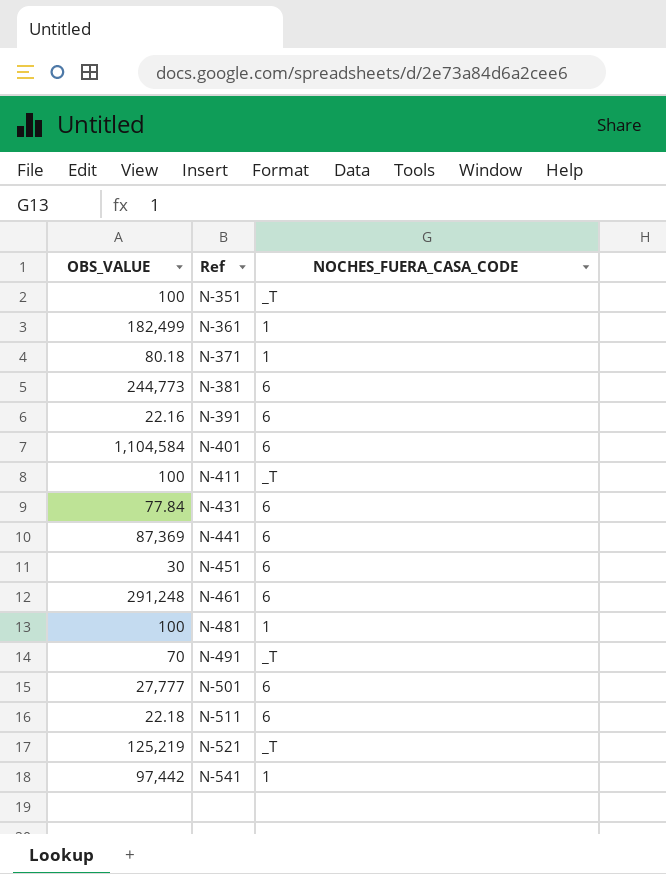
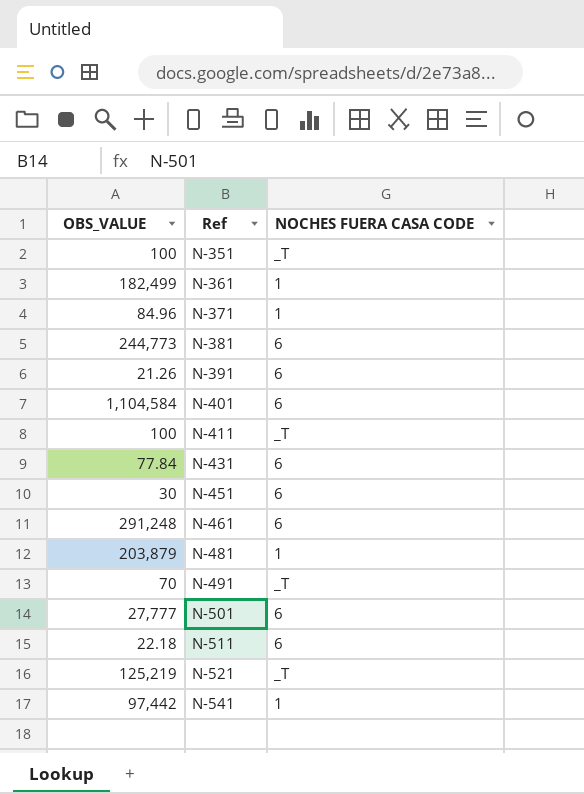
column name: NOCHES_FUERA_CASA_CODE -> NOCHES FUERA CASA CODE
row N-441: 87,369 | 6 -> none
N-371 | OBS_VALUE: 80.18 -> 84.96
N-391 | OBS_VALUE: 22.16 -> 21.26
N-481 | OBS_VALUE: 100 -> 203,879

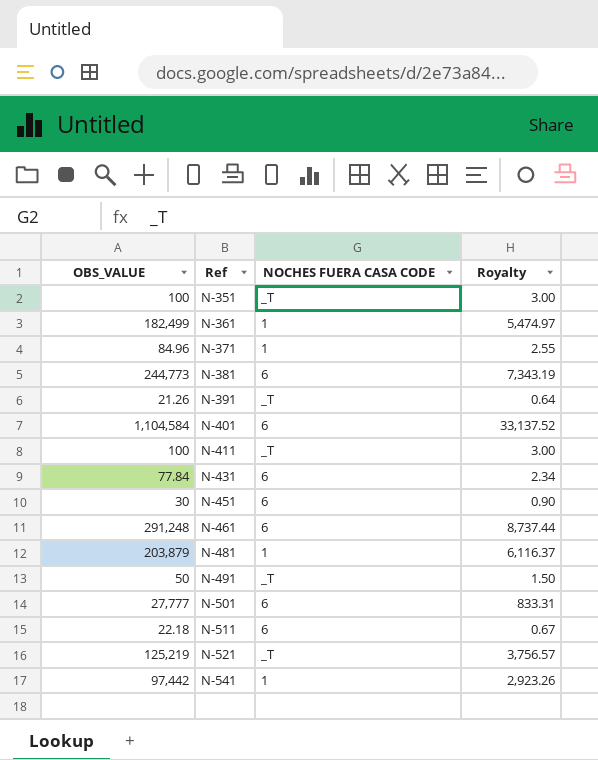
column Royalty | formula: none -> [OBS_VALUE] * 0.03
N-391 | NOCHES FUERA CASA CODE: 6 -> _T
N-491 | OBS_VALUE: 70 -> 50

